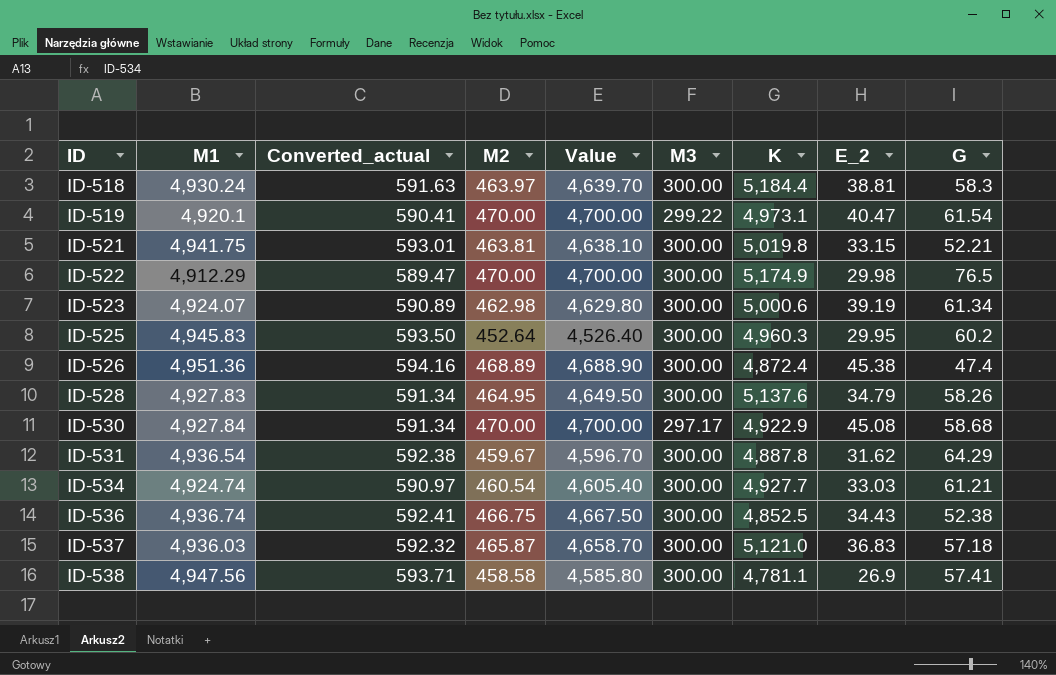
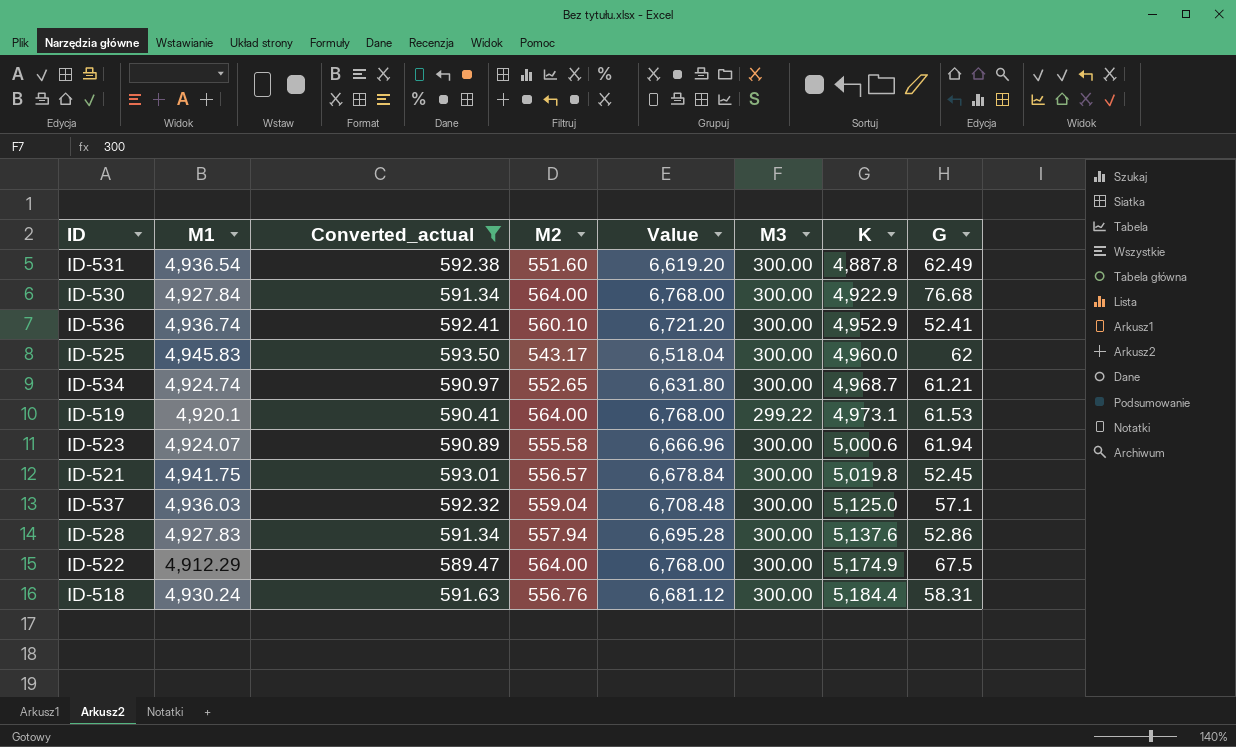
filter: none -> Converted_actual <= 593.50
row order: ID ascending -> K ascending
column E_2 | position: 8 -> none
column Value | formula: [M2] * 10 -> [M2] * 12
ID-531 | M2: 459.67 -> 551.60
ID-531 | G: 64.29 -> 62.49
ID-530 | M2: 470.00 -> 564.00
ID-530 | M3: 297.17 -> 300.00
ID-530 | G: 58.68 -> 76.68
ID-536 | M2: 466.75 -> 560.10
ID-536 | K: 4,852.5 -> 4,952.9
ID-536 | G: 52.38 -> 52.41
ID-525 | M2: 452.64 -> 543.17
ID-525 | K: 4,960.3 -> 4,960.0
ID-525 | G: 60.2 -> 62
ID-534 | M2: 460.54 -> 552.65
ID-534 | K: 4,927.7 -> 4,968.7
ID-519 | M2: 470.00 -> 564.00
ID-519 | G: 61.54 -> 61.53
ID-523 | M2: 462.98 -> 555.58
ID-523 | G: 61.34 -> 61.94
ID-521 | M2: 463.81 -> 556.57
ID-521 | G: 52.21 -> 52.45
ID-537 | M2: 465.87 -> 559.04
ID-537 | K: 5,121.0 -> 5,125.0
ID-537 | G: 57.18 -> 57.1
ID-528 | M2: 464.95 -> 557.94
ID-528 | G: 58.26 -> 52.86
ID-522 | M2: 470.00 -> 564.00
ID-522 | G: 76.5 -> 67.5
ID-518 | M2: 463.97 -> 556.76
ID-518 | G: 58.3 -> 58.31

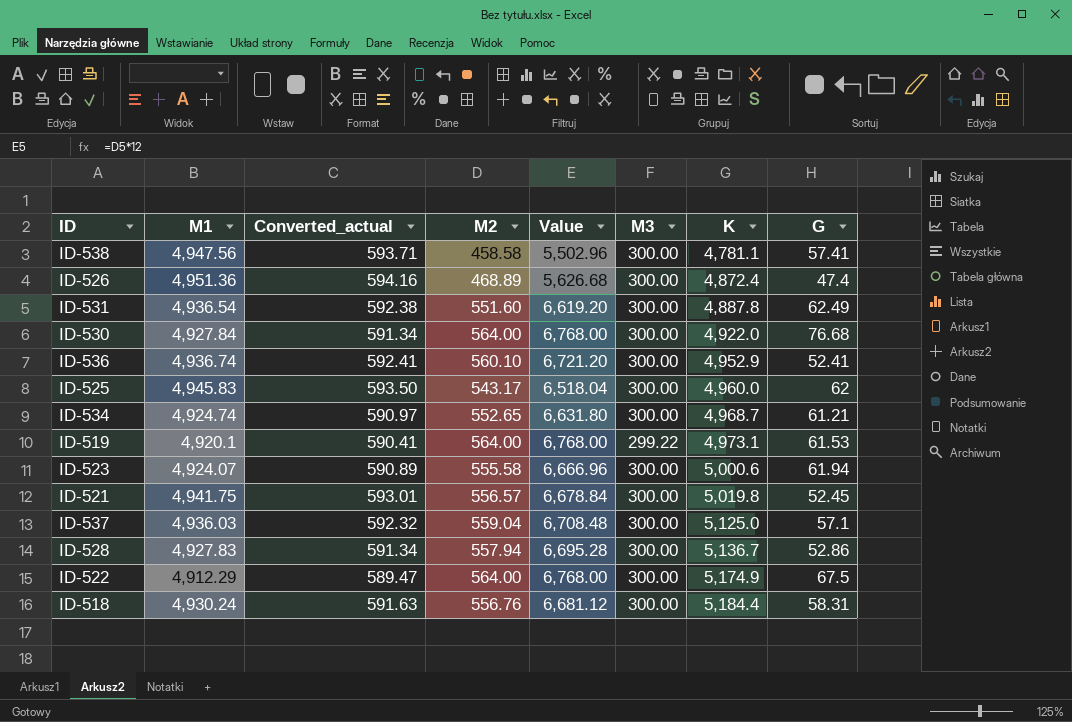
filter: Converted_actual <= 593.50 -> none
ID-530 | K: 4,922.9 -> 4,922.0
ID-528 | K: 5,137.6 -> 5,136.7

